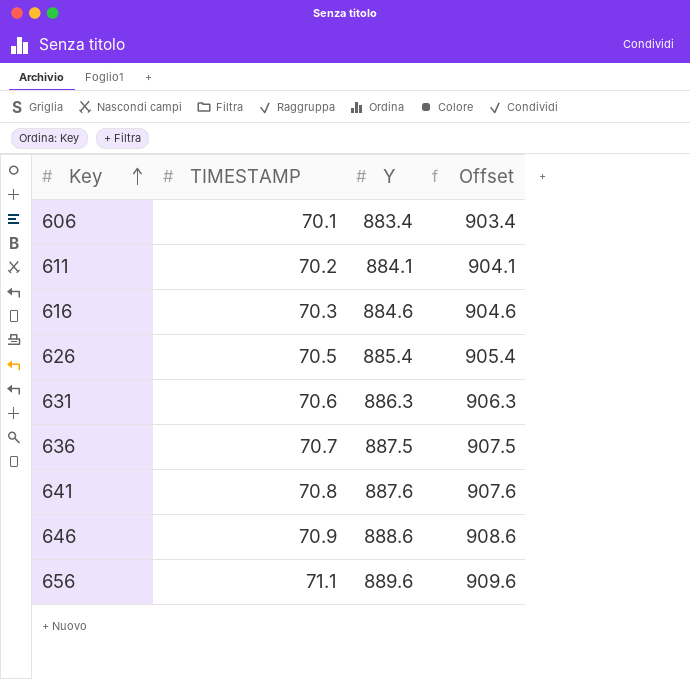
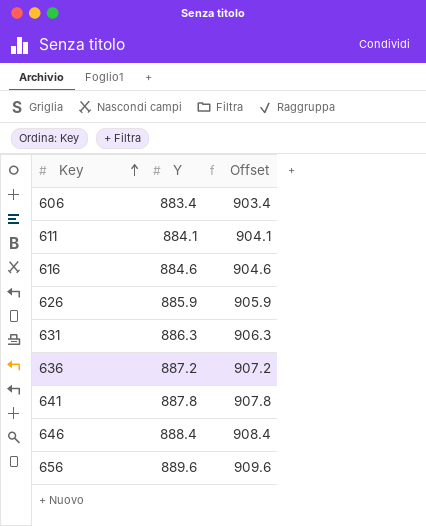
column TIMESTAMP | position: 2 -> none
626 | Y: 885.4 -> 885.9
626 | Offset: 905.4 -> 905.9
636 | Y: 887.5 -> 887.2
636 | Offset: 907.5 -> 907.2
641 | Y: 887.6 -> 887.8
641 | Offset: 907.6 -> 907.8
646 | Y: 888.6 -> 888.4
646 | Offset: 908.6 -> 908.4

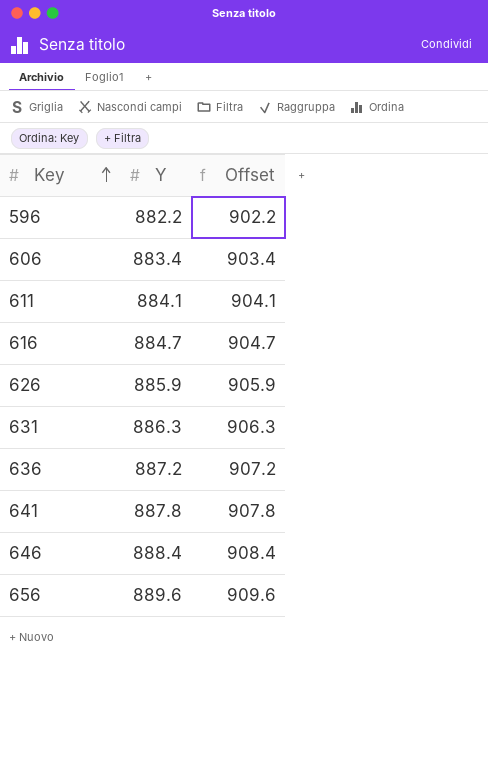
row 596: none -> 882.2 | 902.2
616 | Y: 884.6 -> 884.7
616 | Offset: 904.6 -> 904.7

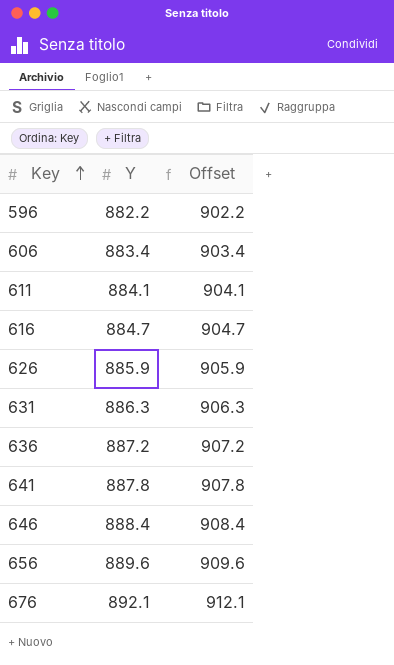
row 676: none -> 892.1 | 912.1

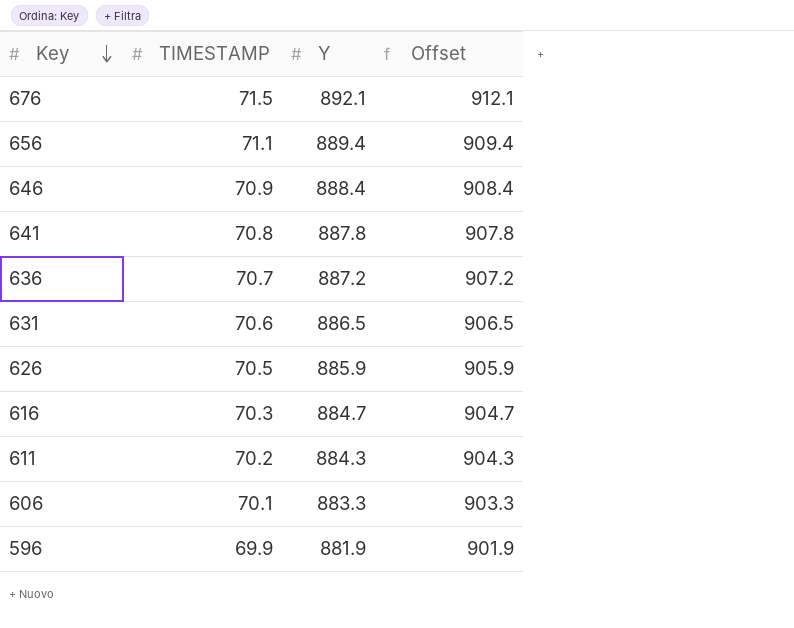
row order: Key ascending -> Key descending
column TIMESTAMP | position: none -> 2
656 | Y: 889.6 -> 889.4
656 | Offset: 909.6 -> 909.4
631 | Y: 886.3 -> 886.5
631 | Offset: 906.3 -> 906.5
611 | Y: 884.1 -> 884.3
611 | Offset: 904.1 -> 904.3
606 | Y: 883.4 -> 883.3
606 | Offset: 903.4 -> 903.3
596 | Y: 882.2 -> 881.9
596 | Offset: 902.2 -> 901.9

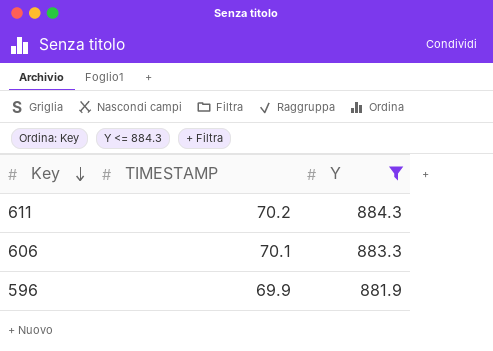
filter: none -> Y <= 884.3
column Offset | formula: [Y] + 20 -> none

